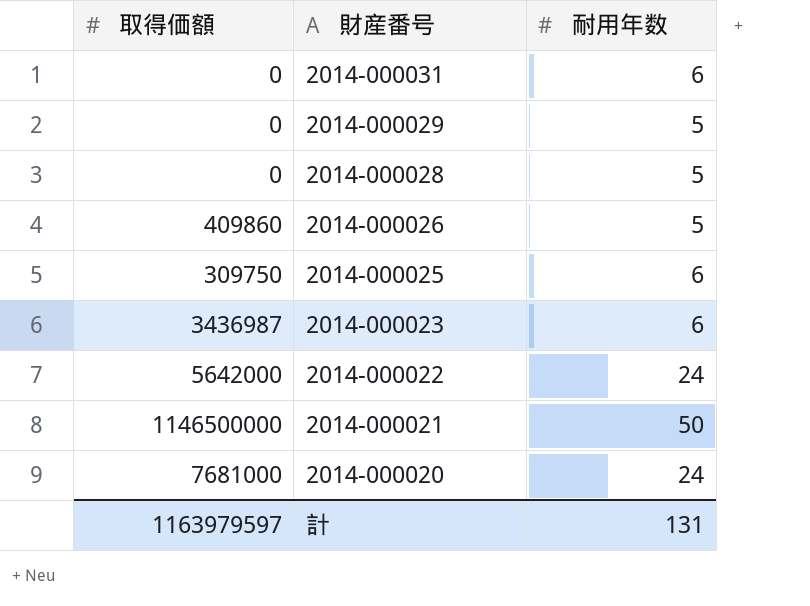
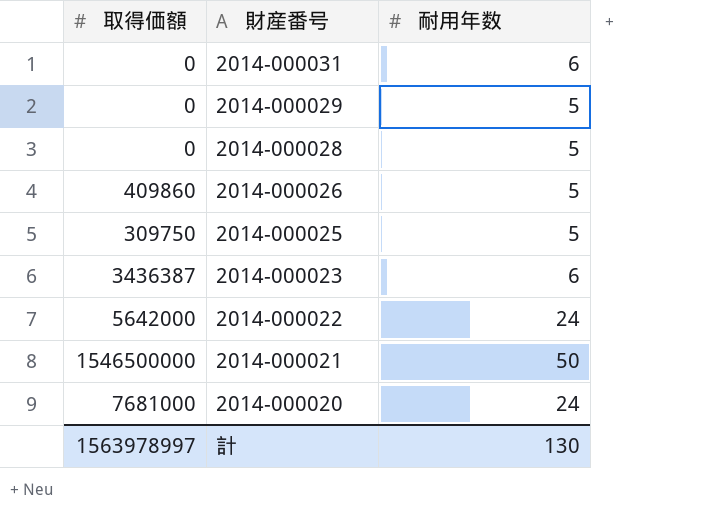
2014-000025 | 耐用年数: 6 -> 5
2014-000023 | 取得価額: 3436987 -> 3436387
2014-000021 | 取得価額: 1146500000 -> 1546500000
計 | 取得価額: 1163979597 -> 1563978997
計 | 耐用年数: 131 -> 130

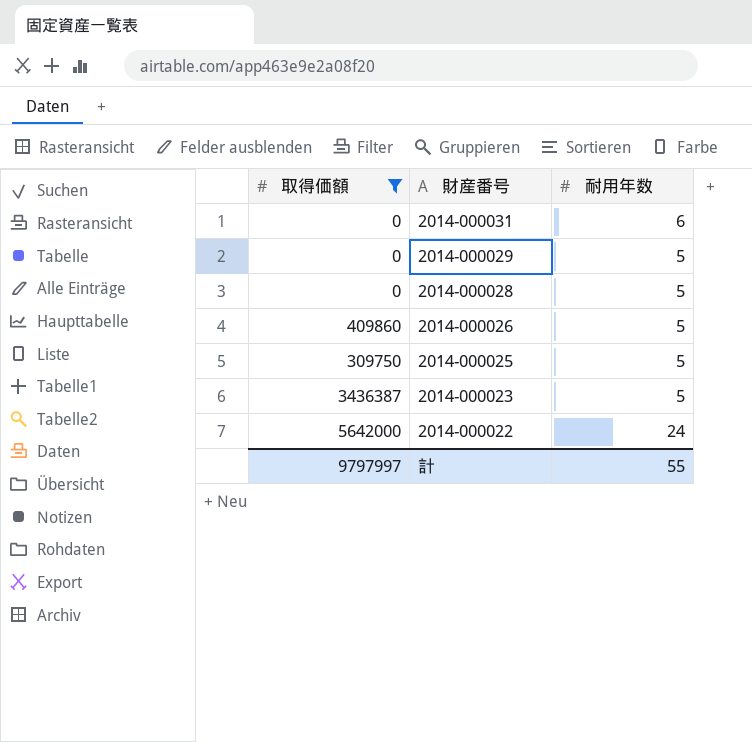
filter: none -> 取得価額 <= 5642000
2014-000023 | 耐用年数: 6 -> 5
計 | 取得価額: 1563978997 -> 9797997
計 | 耐用年数: 130 -> 55

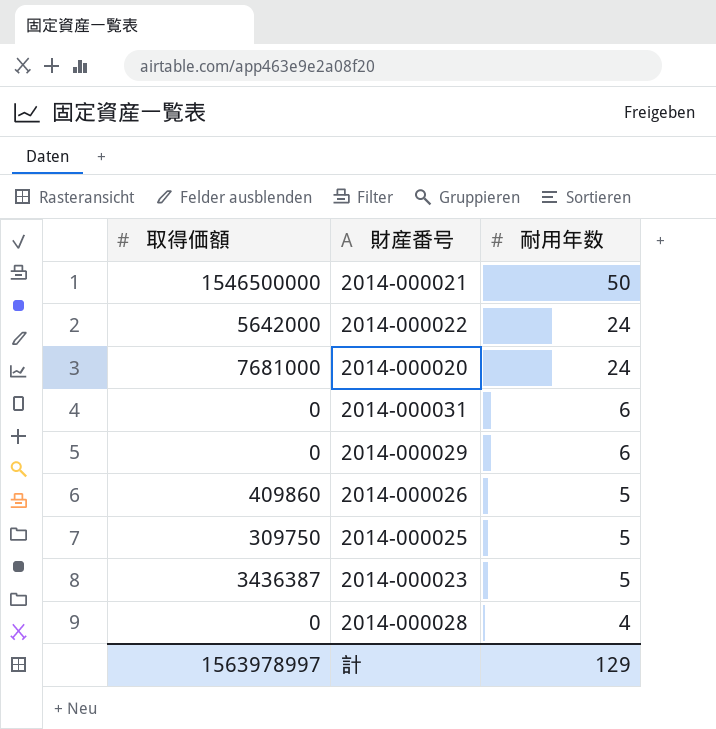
filter: 取得価額 <= 5642000 -> none
row order: 財産番号 descending -> 耐用年数 descending
2014-000029 | 耐用年数: 5 -> 6
2014-000028 | 耐用年数: 5 -> 4
計 | 取得価額: 9797997 -> 1563978997
計 | 耐用年数: 55 -> 129

